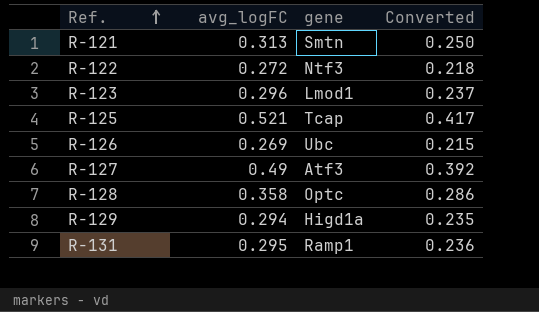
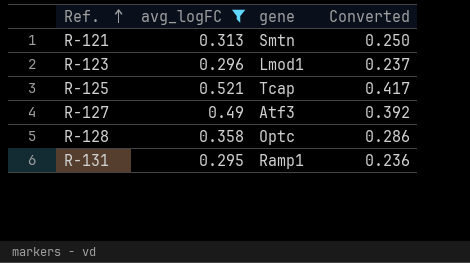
filter: none -> avg_logFC >= 0.295

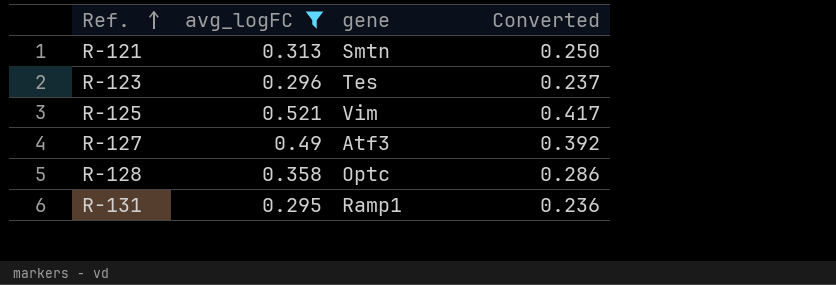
R-123 | gene: Lmod1 -> Tes
R-125 | gene: Tcap -> Vim

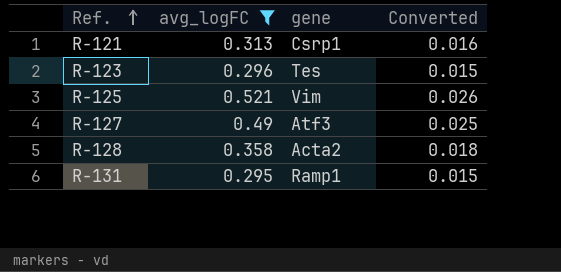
column Converted | formula: [avg_logFC] * 0.8 -> [avg_logFC] * 0.05
R-121 | gene: Smtn -> Csrp1
R-128 | gene: Optc -> Acta2

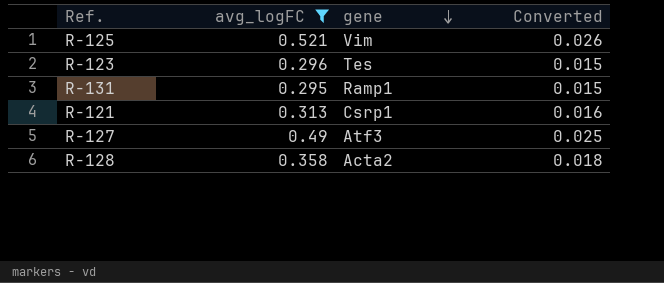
row order: Ref. ascending -> gene descending

